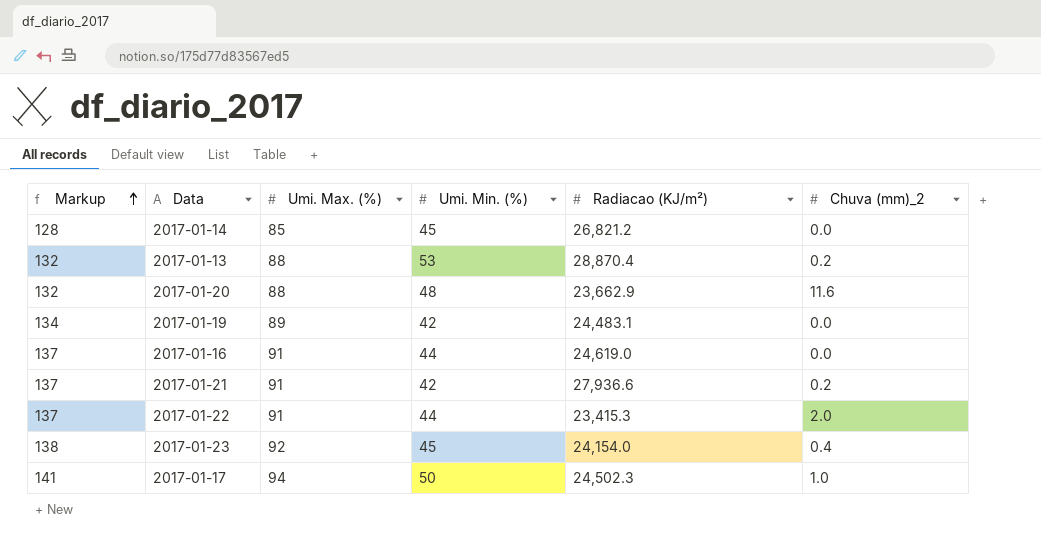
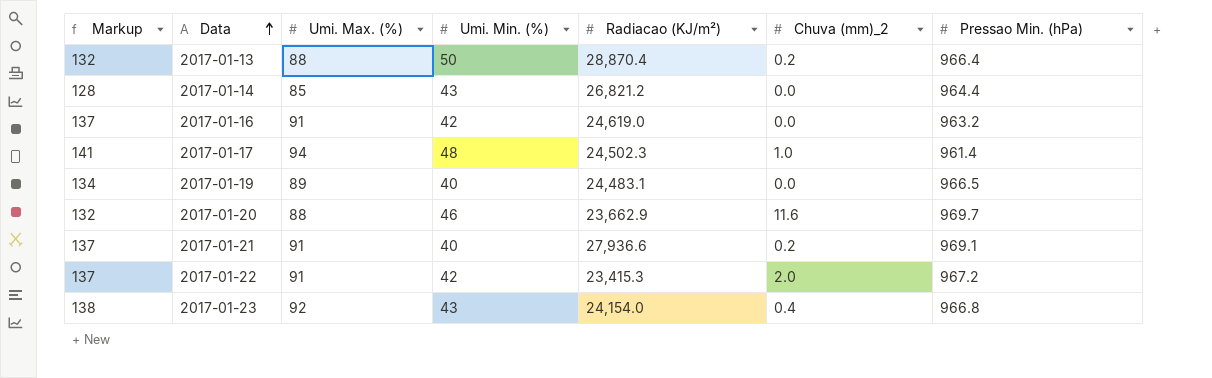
row order: Markup ascending -> Data ascending
column Pressao Min. (hPa) | position: none -> 7
2017-01-13 | Umi. Min. (%): 53 -> 50
2017-01-14 | Umi. Min. (%): 45 -> 43
2017-01-16 | Umi. Min. (%): 44 -> 42
2017-01-17 | Umi. Min. (%): 50 -> 48
2017-01-19 | Umi. Min. (%): 42 -> 40
2017-01-20 | Umi. Min. (%): 48 -> 46
2017-01-21 | Umi. Min. (%): 42 -> 40
2017-01-22 | Umi. Min. (%): 44 -> 42
2017-01-23 | Umi. Min. (%): 45 -> 43

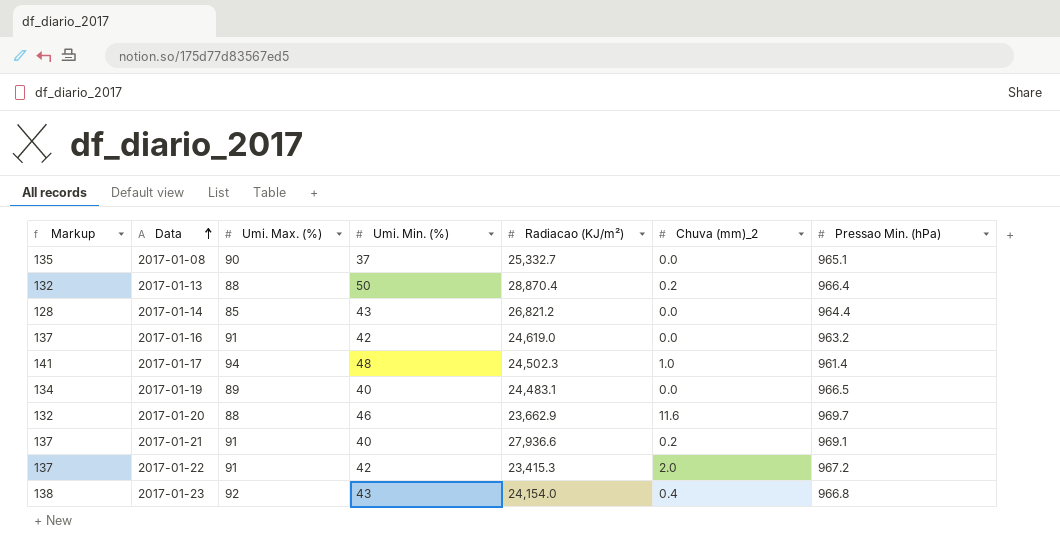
row 2017-01-08: none -> 135 | 90 | 37 | 25,332.7 | 0.0 | 965.1

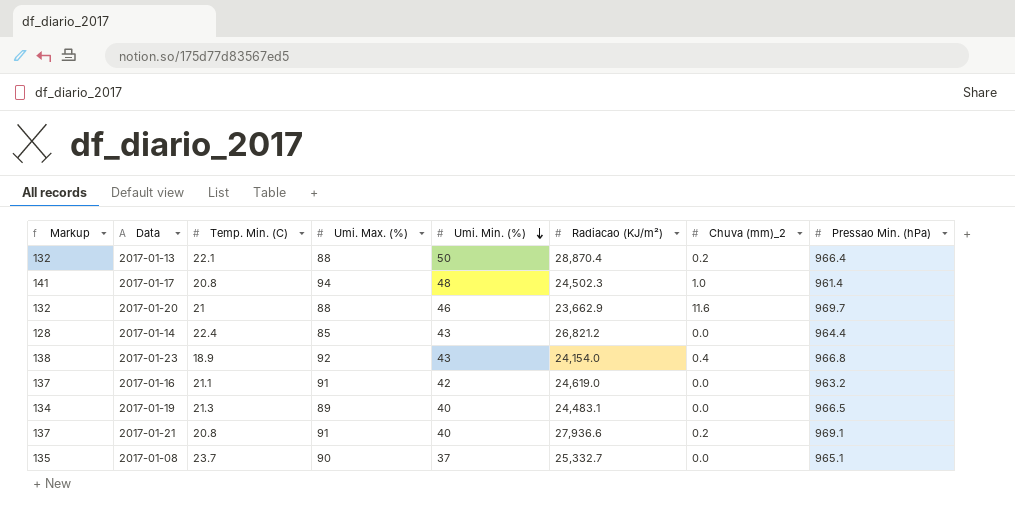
row order: Data ascending -> Umi. Min. (%) descending
column Temp. Min. (C) | position: none -> 3
row 2017-01-22: 137 | 91 | 42 | 23,415.3 | 2.0 | 967.2 -> none

